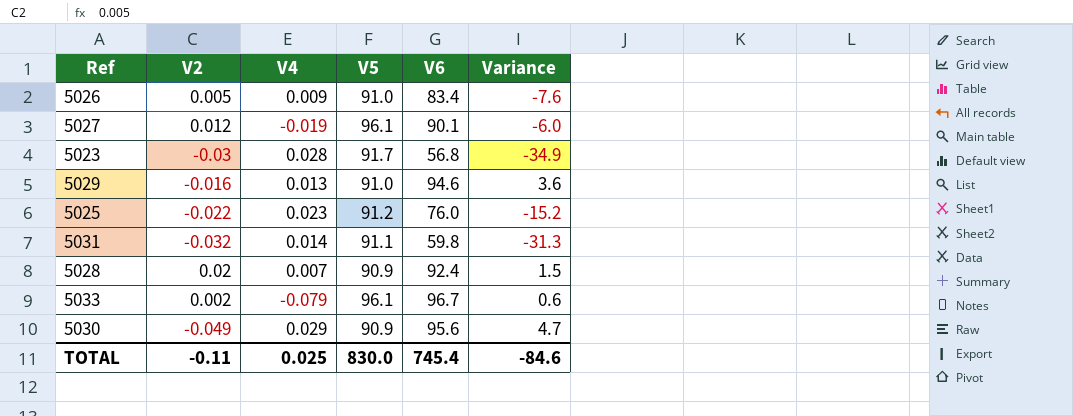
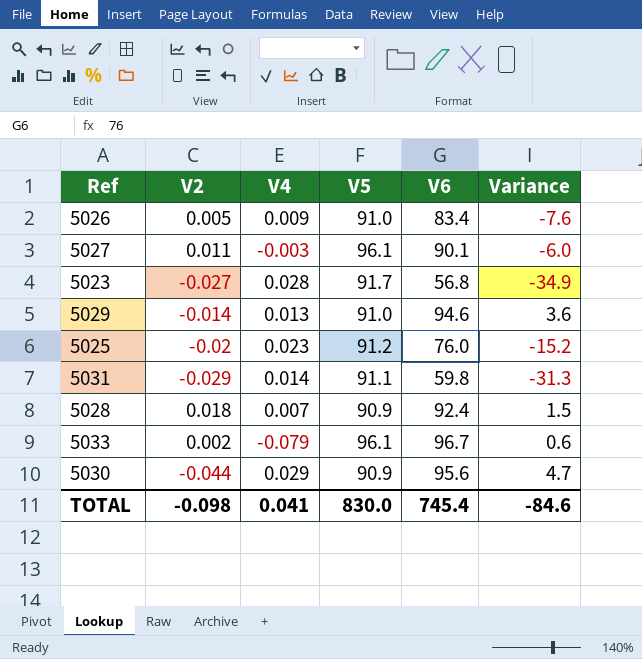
5027 | V2: 0.012 -> 0.011
5027 | V4: -0.019 -> -0.003
5023 | V2: -0.03 -> -0.027
5029 | V2: -0.016 -> -0.014
5025 | V2: -0.022 -> -0.02
5031 | V2: -0.032 -> -0.029
5028 | V2: 0.02 -> 0.018
5030 | V2: -0.049 -> -0.044
TOTAL | V2: -0.11 -> -0.098
TOTAL | V4: 0.025 -> 0.041

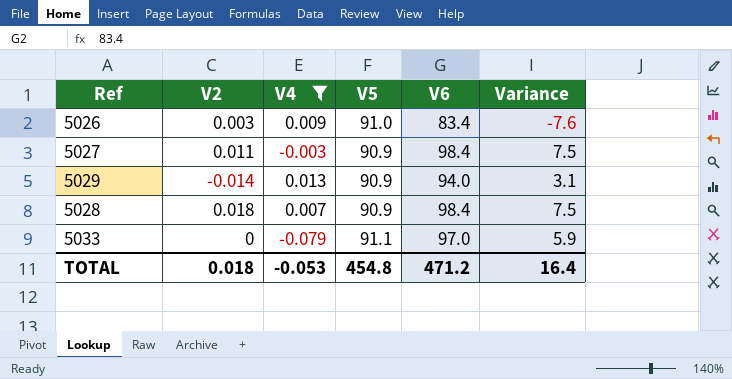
filter: none -> V4 <= 0.013
5026 | V2: 0.005 -> 0.003
5027 | V5: 96.1 -> 90.9
5027 | V6: 90.1 -> 98.4
5027 | Variance: -6.0 -> 7.5
5029 | V5: 91.0 -> 90.9
5029 | V6: 94.6 -> 94.0
5029 | Variance: 3.6 -> 3.1
5028 | V6: 92.4 -> 98.4
5028 | Variance: 1.5 -> 7.5
5033 | V2: 0.002 -> 0
5033 | V5: 96.1 -> 91.1
5033 | V6: 96.7 -> 97.0
5033 | Variance: 0.6 -> 5.9
TOTAL | V2: -0.098 -> 0.018
TOTAL | V4: 0.041 -> -0.053
TOTAL | V5: 830.0 -> 454.8
TOTAL | V6: 745.4 -> 471.2
TOTAL | Variance: -84.6 -> 16.4

